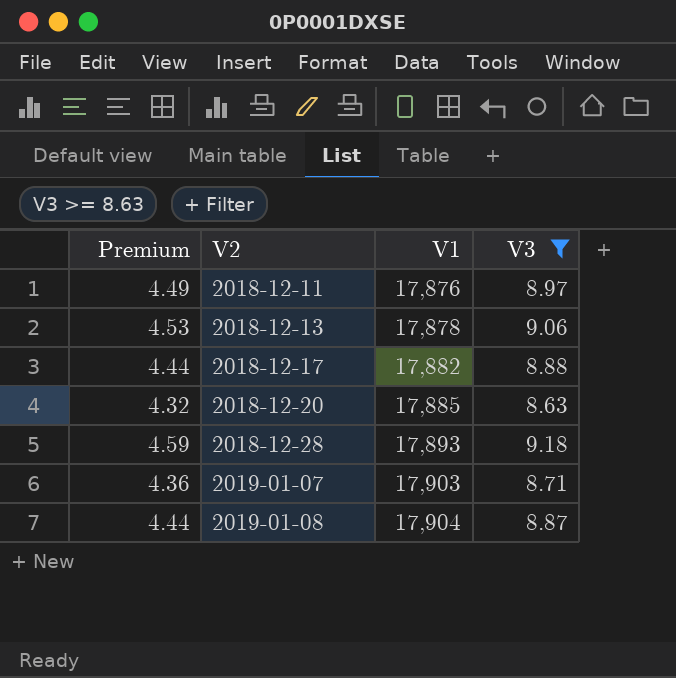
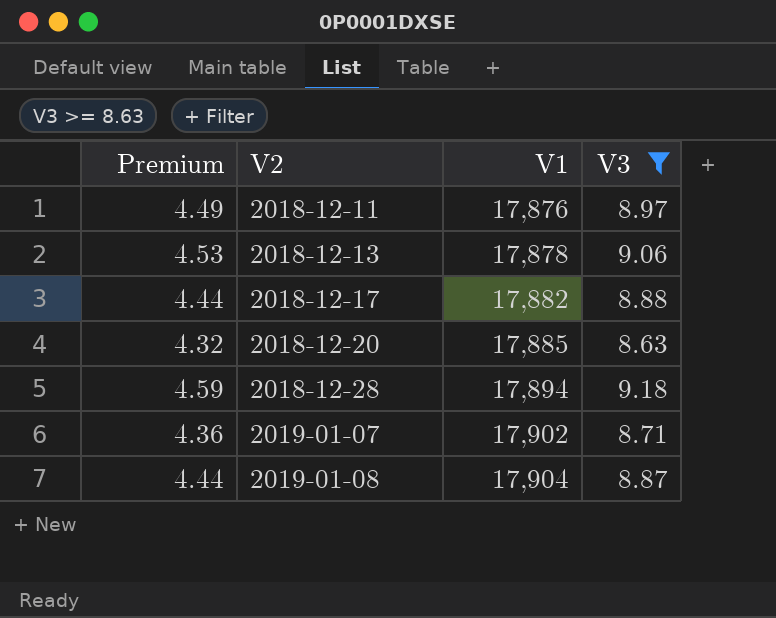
2018-12-28 | V1: 17,893 -> 17,894
2019-01-07 | V1: 17,903 -> 17,902

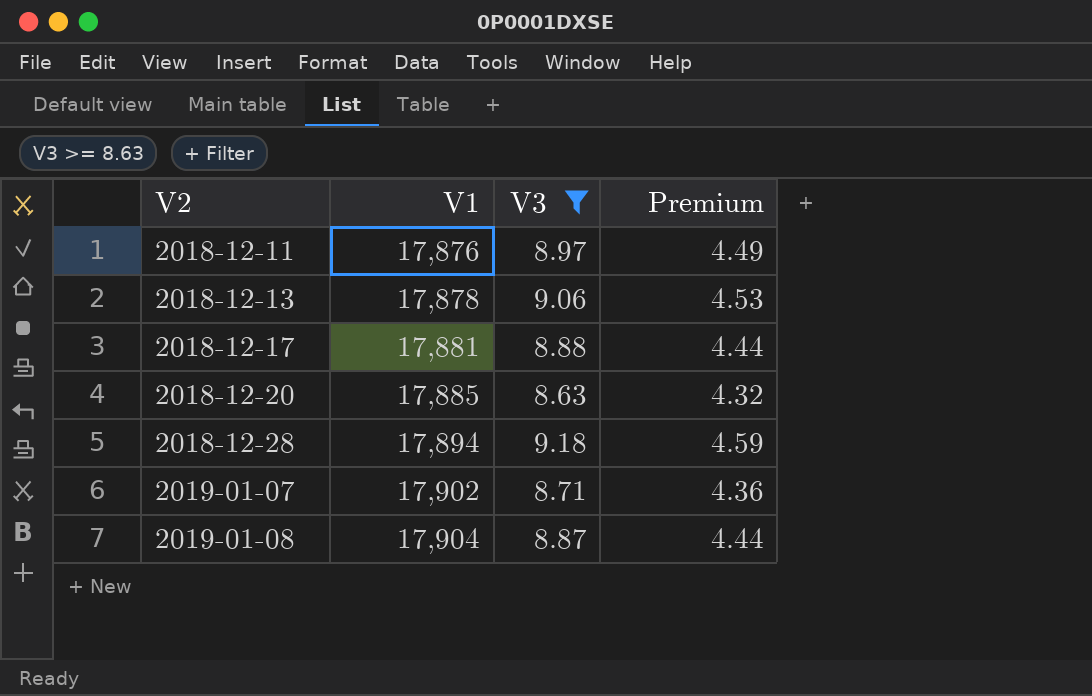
column Premium | position: 1 -> 4
2018-12-17 | V1: 17,882 -> 17,881

